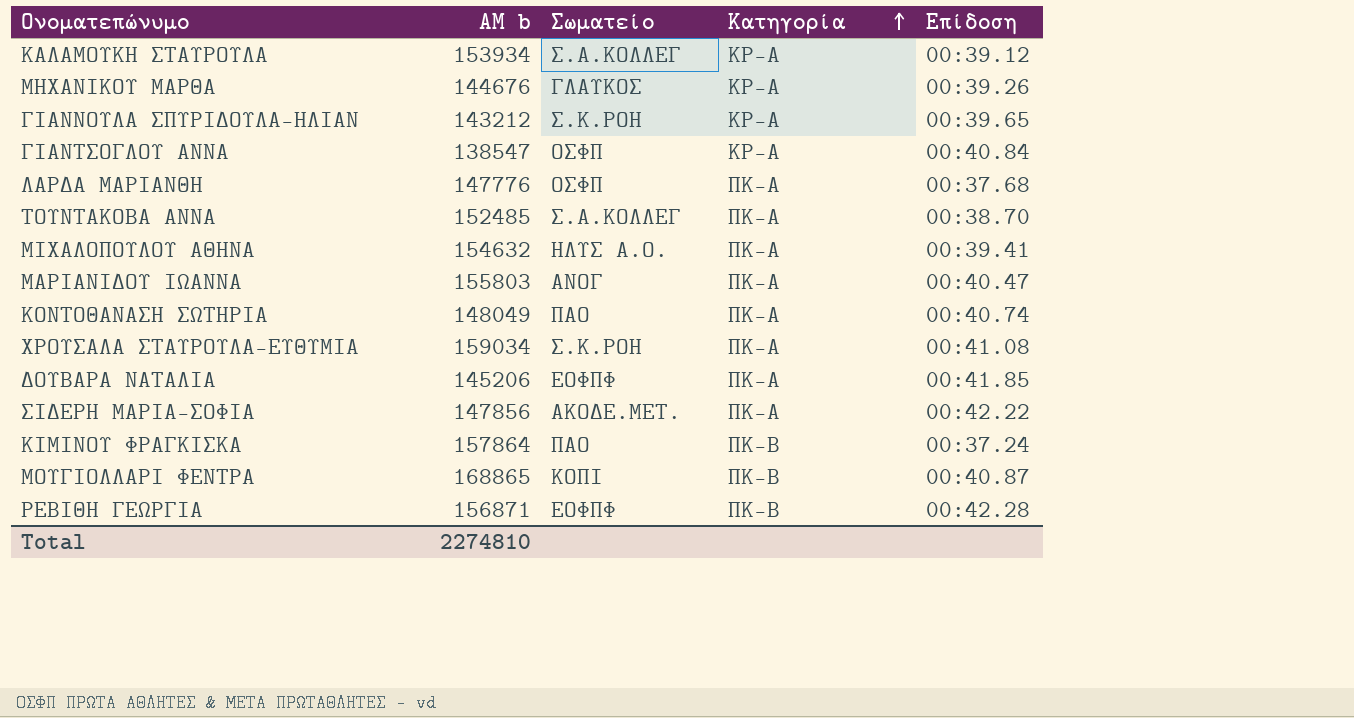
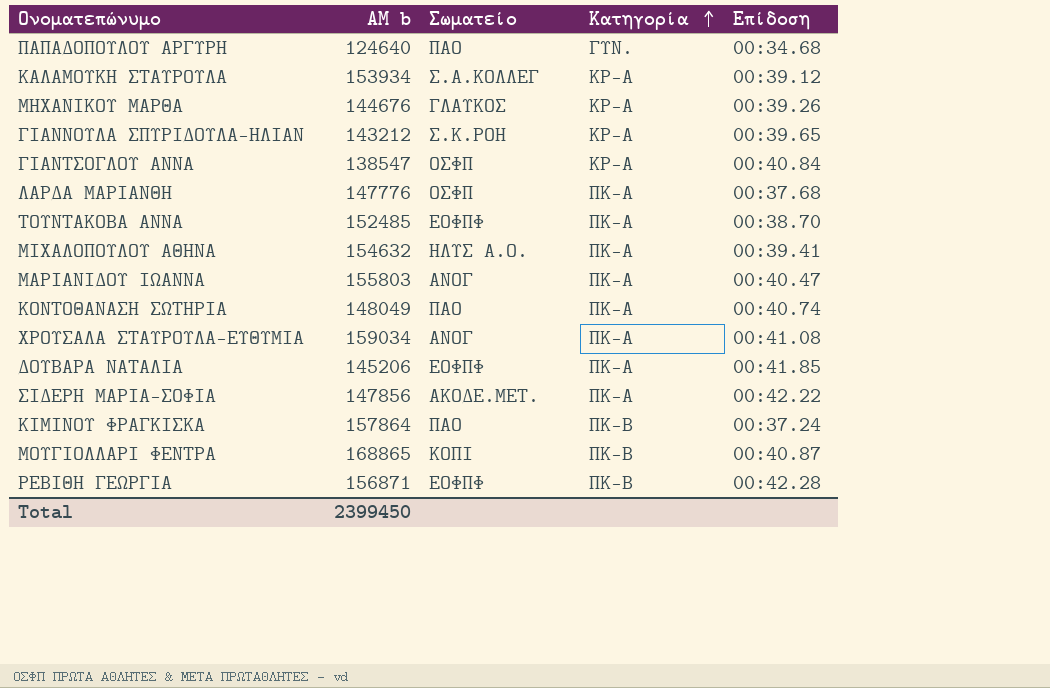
row ΠΑΠΑΔΟΠΟΥΛΟΥ ΑΡΓΥΡΗ: none -> 124640 | ΠΑΟ | ΓΥΝ. | 00:34.68
ΤΟΥΝΤΑΚΟΒΑ ΑΝΝΑ | Σωματείο: Σ.Α.ΚΟΛΛΕΓ -> ΕΟΦΠΦ
ΧΡΟΥΣΑΛΑ ΣΤΑΥΡΟΥΛΑ-ΕΥΘΥΜΙΑ | Σωματείο: Σ.Κ.ΡΟΗ -> ΑΝΟΓ
Total | ΑΜ b: 2274810 -> 2399450

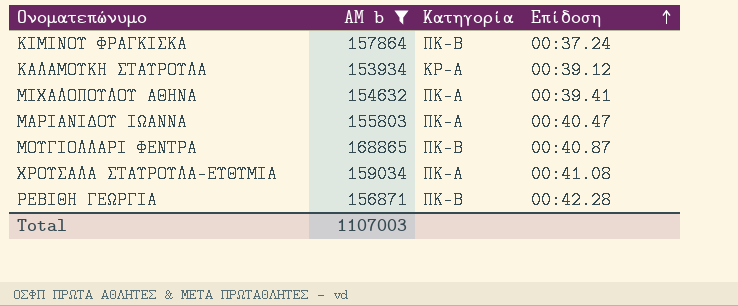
filter: none -> ΑΜ b >= 153934
row order: Κατηγορία ascending -> Επίδοση ascending
column Σωματείο | position: 3 -> none
Total | ΑΜ b: 2399450 -> 1107003

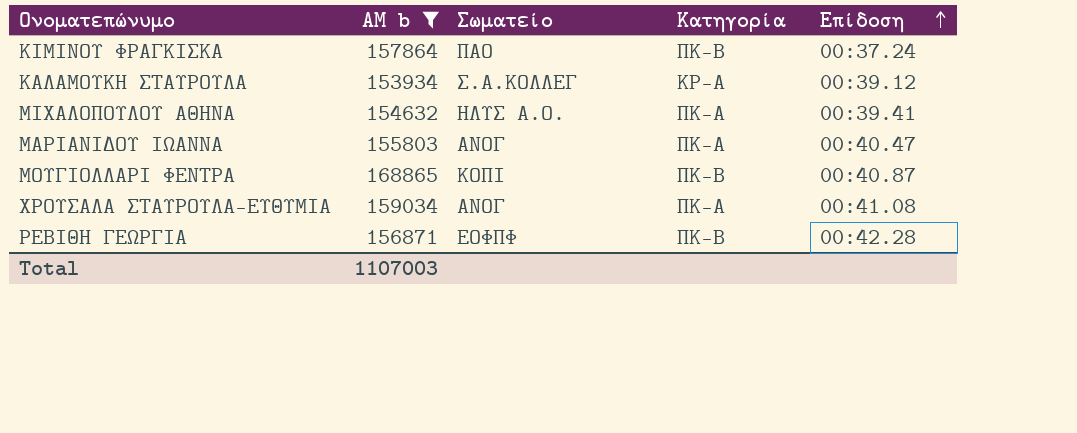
column Σωματείο | position: none -> 3

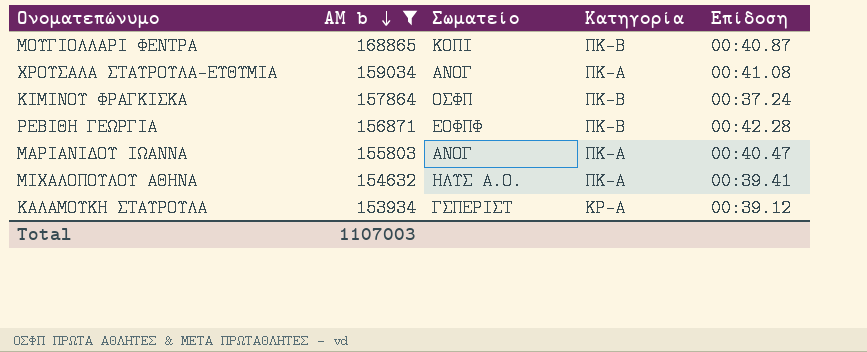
row order: Επίδοση ascending -> ΑΜ b descending
ΚΙΜΙΝΟΥ ΦΡΑΓΚΙΣΚΑ | Σωματείο: ΠΑΟ -> ΟΣΦΠ
ΚΑΛΑΜΟΥΚΗ ΣΤΑΥΡΟΥΛΑ | Σωματείο: Σ.Α.ΚΟΛΛΕΓ -> ΓΣΠΕΡΙΣΤ

